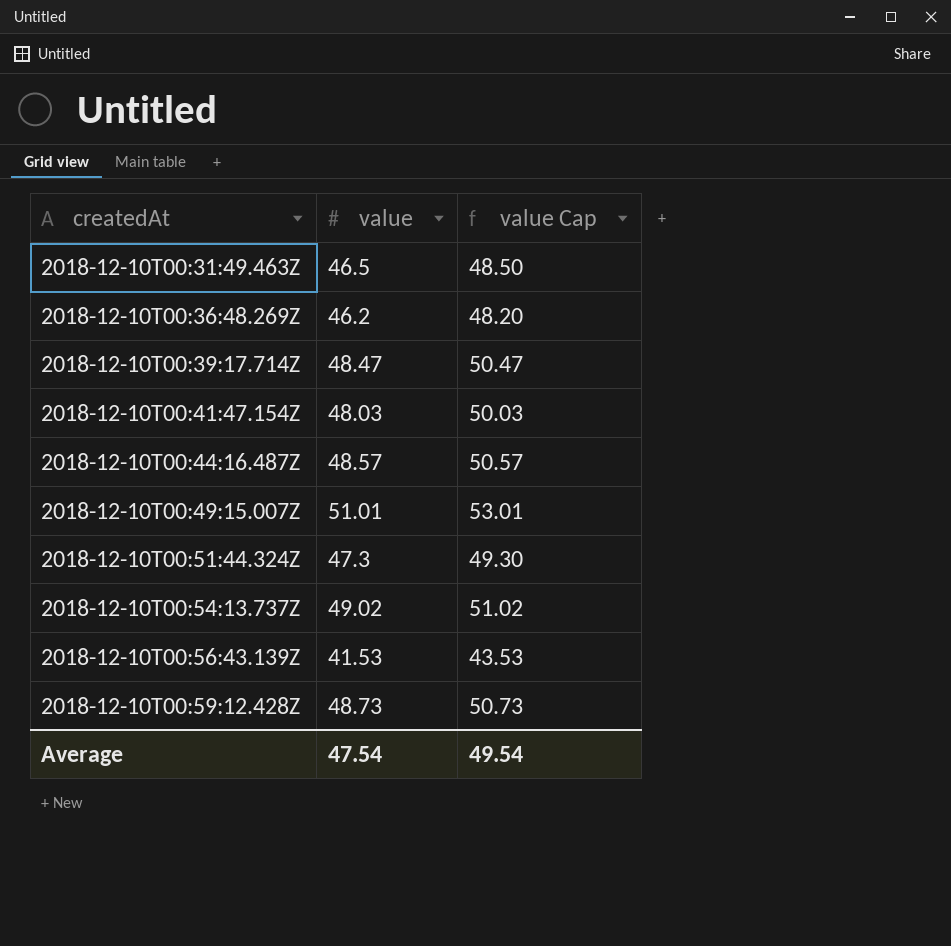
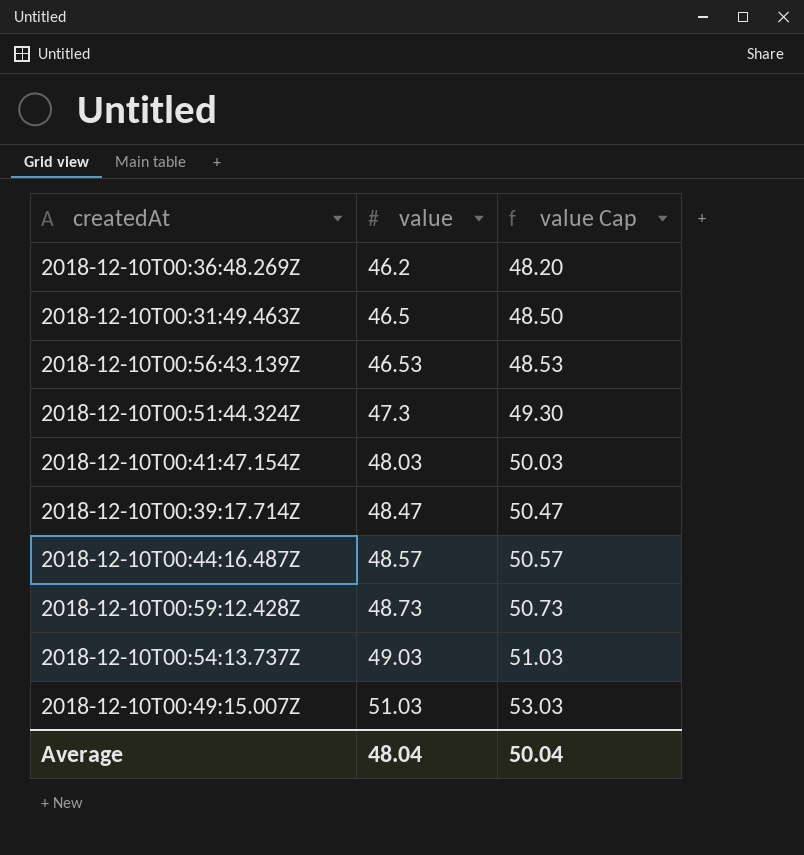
row order: createdAt ascending -> value ascending
2018-12-10T00:56:43.139Z | value: 41.53 -> 46.53
2018-12-10T00:56:43.139Z | value Cap: 43.53 -> 48.53
2018-12-10T00:54:13.737Z | value: 49.02 -> 49.03
2018-12-10T00:54:13.737Z | value Cap: 51.02 -> 51.03
2018-12-10T00:49:15.007Z | value: 51.01 -> 51.03
2018-12-10T00:49:15.007Z | value Cap: 53.01 -> 53.03
Average | value: 47.54 -> 48.04
Average | value Cap: 49.54 -> 50.04

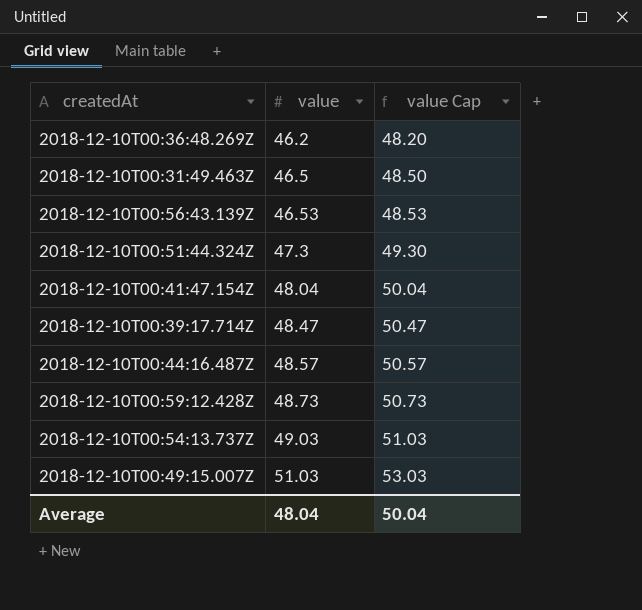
2018-12-10T00:41:47.154Z | value: 48.03 -> 48.04
2018-12-10T00:41:47.154Z | value Cap: 50.03 -> 50.04

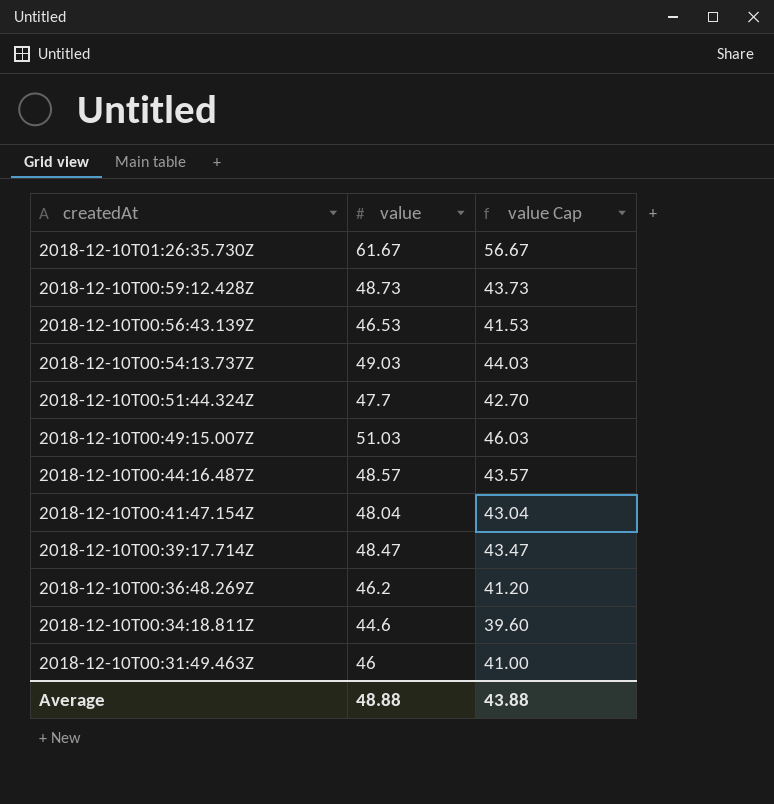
row order: value ascending -> createdAt descending
column value Cap | formula: [value] + 2 -> [value] - 5
row 2018-12-10T01:26:35.730Z: none -> 61.67 | 56.67
2018-12-10T00:51:44.324Z | value: 47.3 -> 47.7
row 2018-12-10T00:34:18.811Z: none -> 44.6 | 39.60
2018-12-10T00:31:49.463Z | value: 46.5 -> 46
Average | value: 48.04 -> 48.88
Average | value Cap: 50.04 -> 43.88

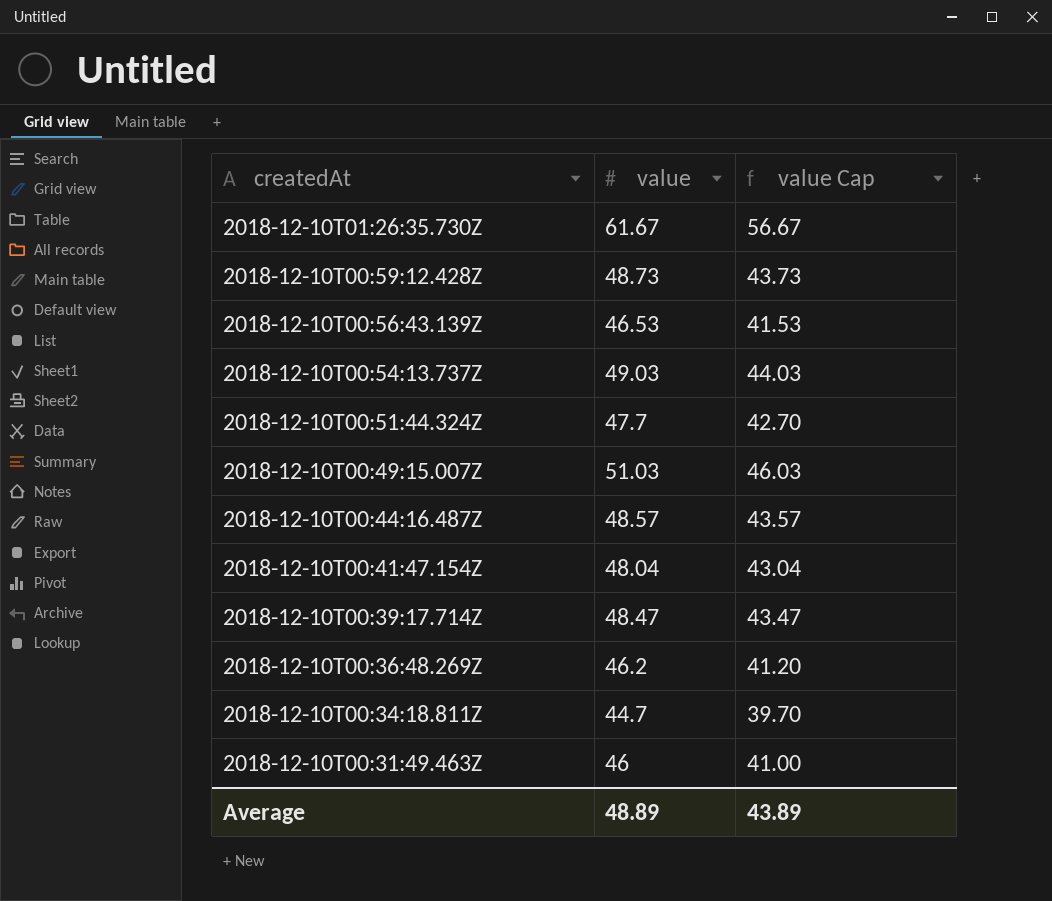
2018-12-10T00:34:18.811Z | value: 44.6 -> 44.7
2018-12-10T00:34:18.811Z | value Cap: 39.60 -> 39.70
Average | value: 48.88 -> 48.89
Average | value Cap: 43.88 -> 43.89

